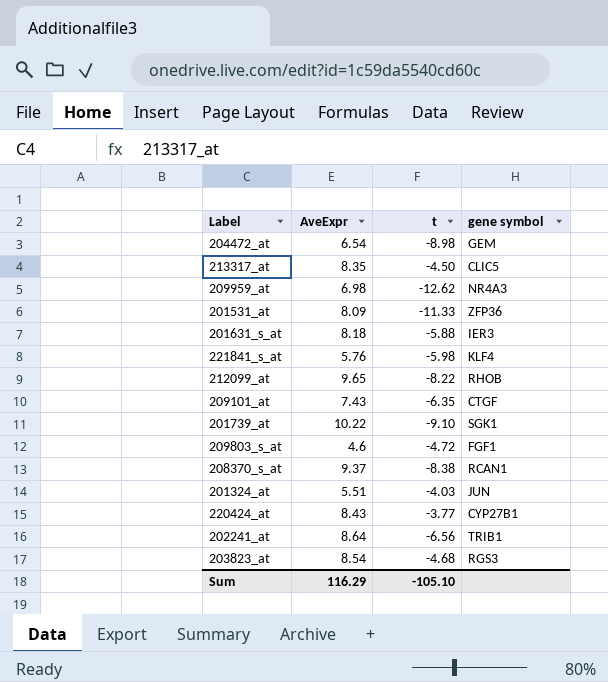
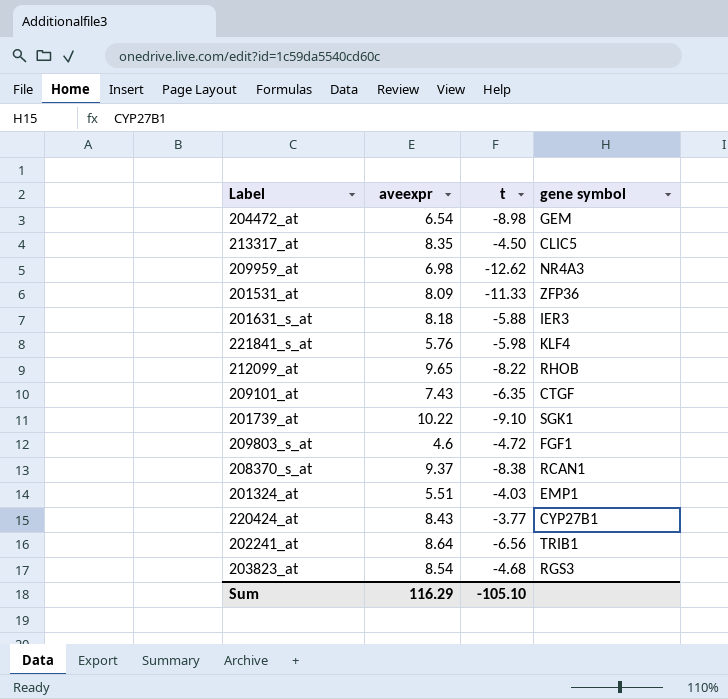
column name: AveExpr -> aveexpr
201324_at | gene symbol: JUN -> EMP1

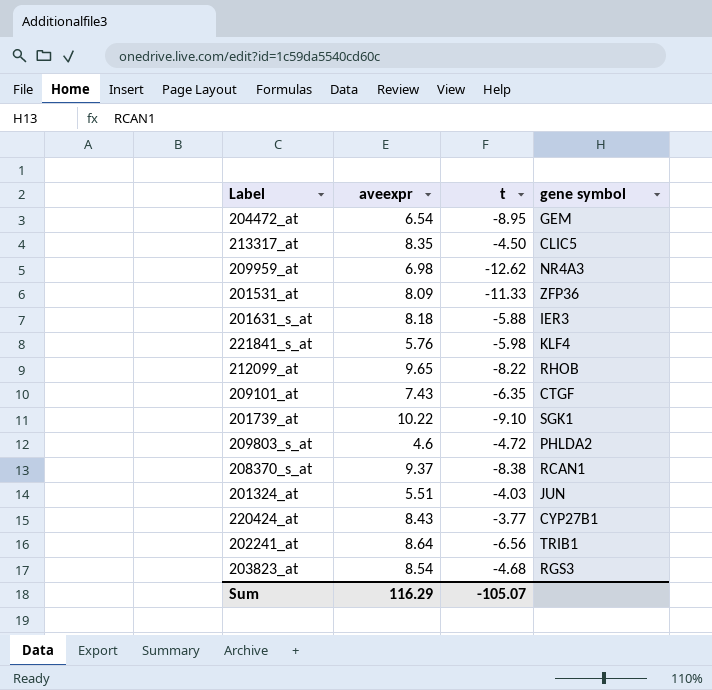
204472_at | t: -8.98 -> -8.95
209803_s_at | gene symbol: FGF1 -> PHLDA2
201324_at | gene symbol: EMP1 -> JUN
Sum | t: -105.10 -> -105.07

